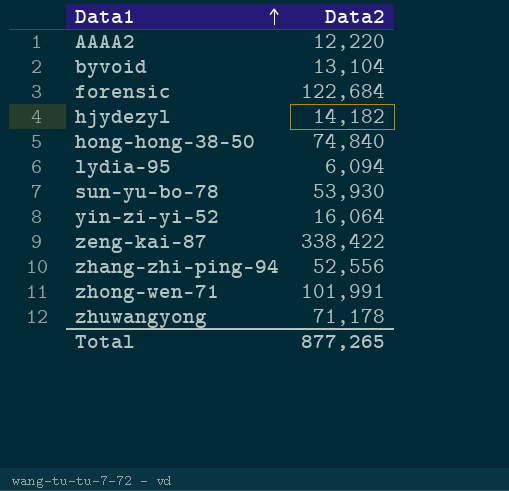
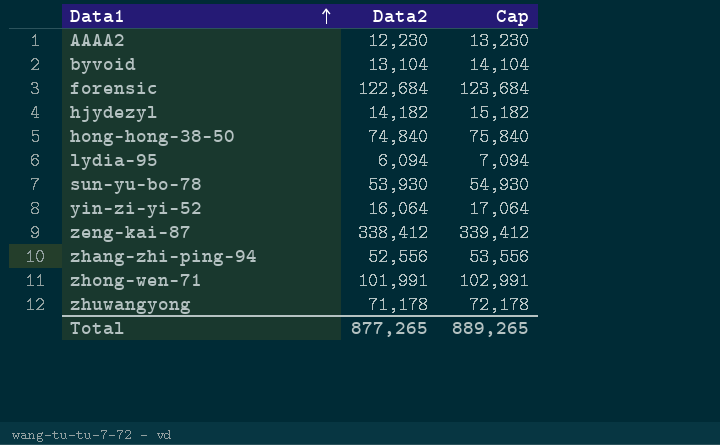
column Cap | formula: none -> [Data2] + 1000
AAAA2 | Data2: 12,220 -> 12,230
zeng-kai-87 | Data2: 338,422 -> 338,412

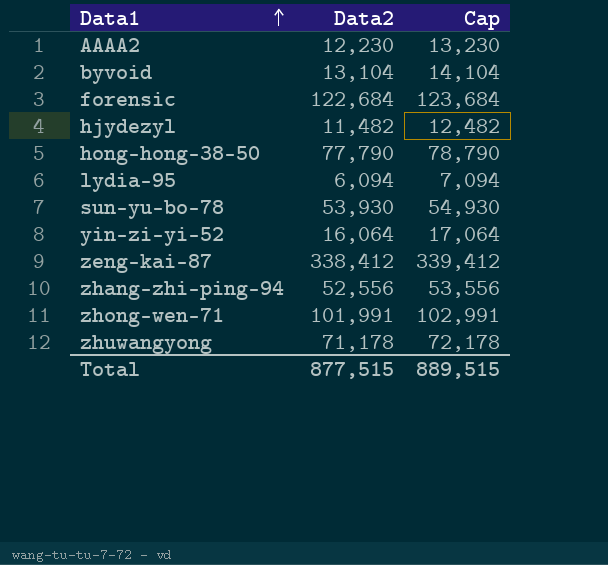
hjydezyl | Data2: 14,182 -> 11,482
hjydezyl | Cap: 15,182 -> 12,482
hong-hong-38-50 | Data2: 74,840 -> 77,790
hong-hong-38-50 | Cap: 75,840 -> 78,790
Total | Data2: 877,265 -> 877,515
Total | Cap: 889,265 -> 889,515

